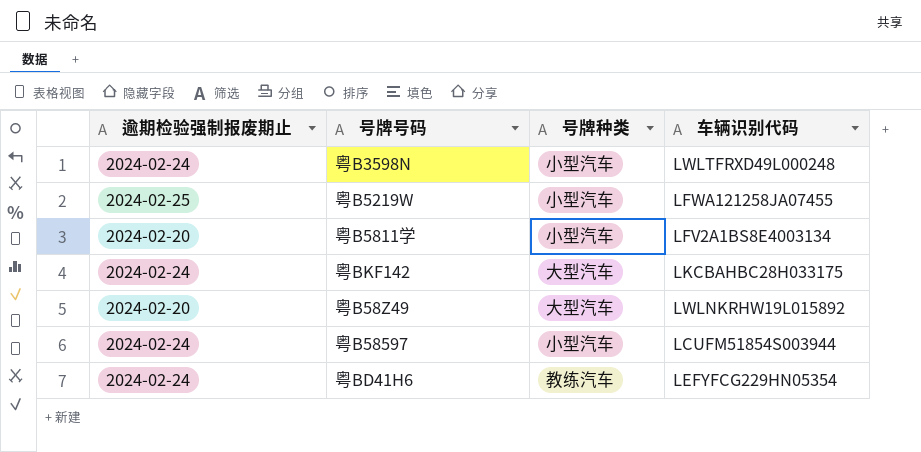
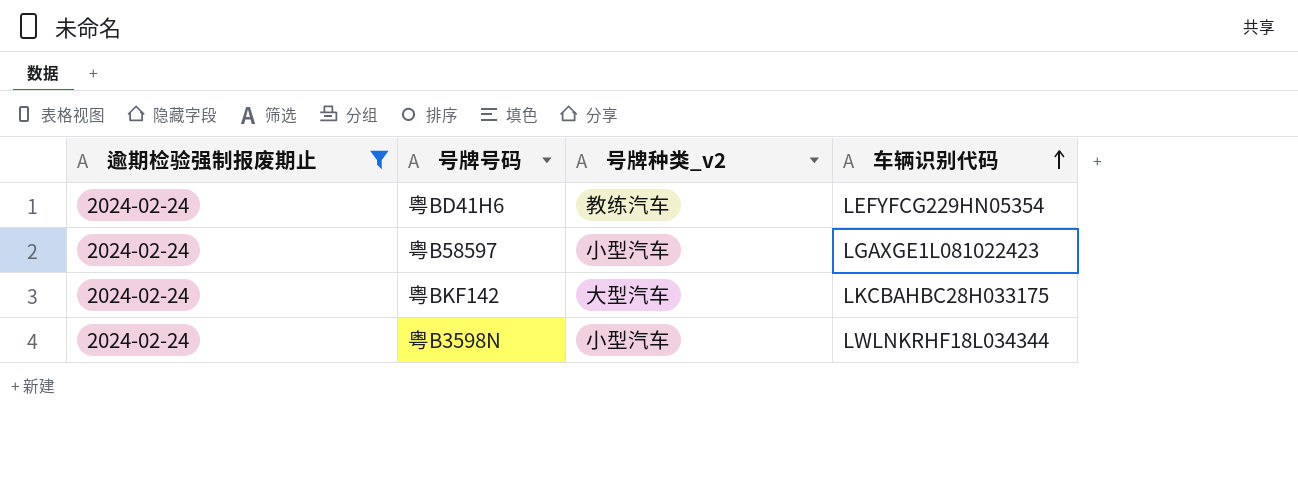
filter: none -> 逾期检验强制报废期止 = 2024-02-24
row order: none -> 车辆识别代码 ascending
column name: 号牌种类 -> 号牌种类_v2
粤B58597 | 车辆识别代码: LCUFM51854S003944 -> LGAXGE1L081022423
粤B3598N | 车辆识别代码: LWLTFRXD49L000248 -> LWLNKRHF18L034344

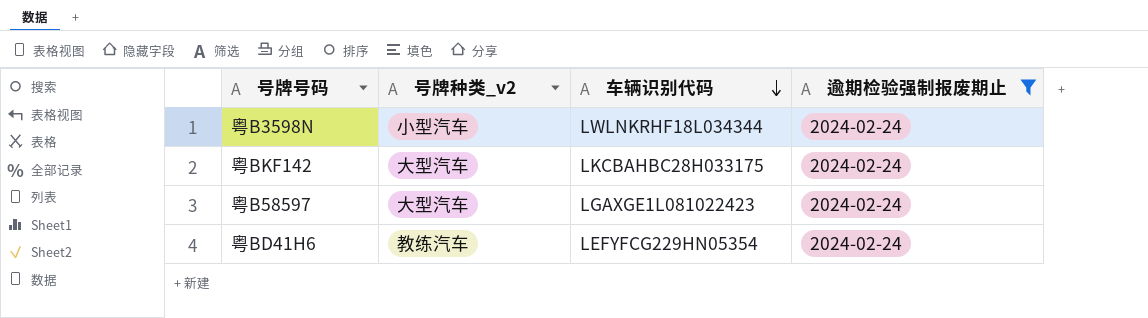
row order: 车辆识别代码 ascending -> 车辆识别代码 descending
column 逾期检验强制报废期止 | position: 1 -> 4
粤B58597 | 号牌种类_v2: 小型汽车 -> 大型汽车

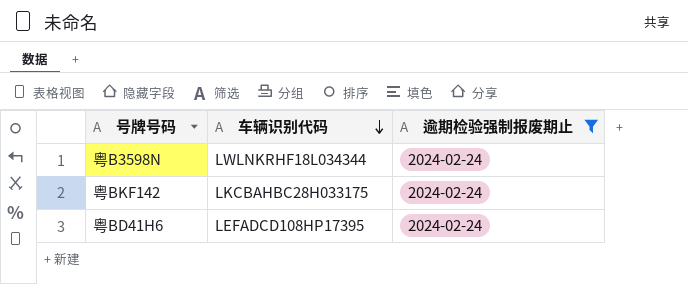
column 号牌种类_v2 | position: 2 -> none
row 粤B58597: 大型汽车 | LGAXGE1L081022423 | 2024-02-24 -> none
粤BD41H6 | 车辆识别代码: LEFYFCG229HN05354 -> LEFADCD108HP17395

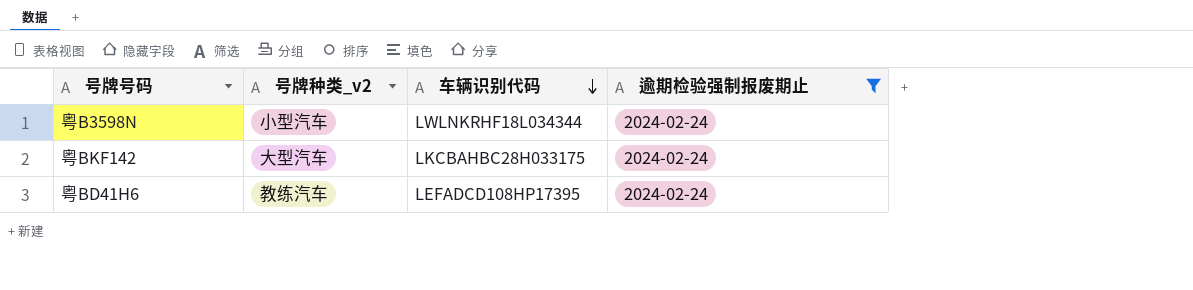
column 号牌种类_v2 | position: none -> 2

